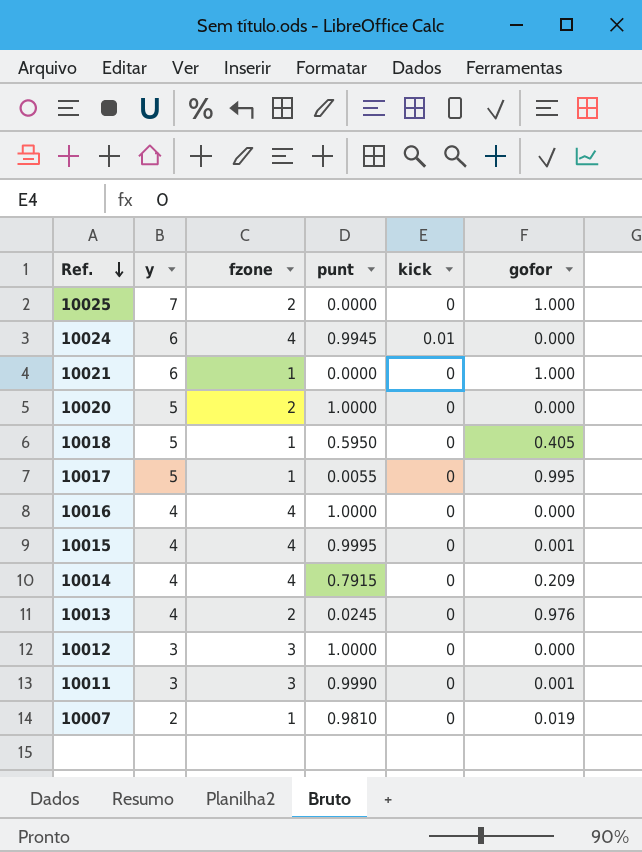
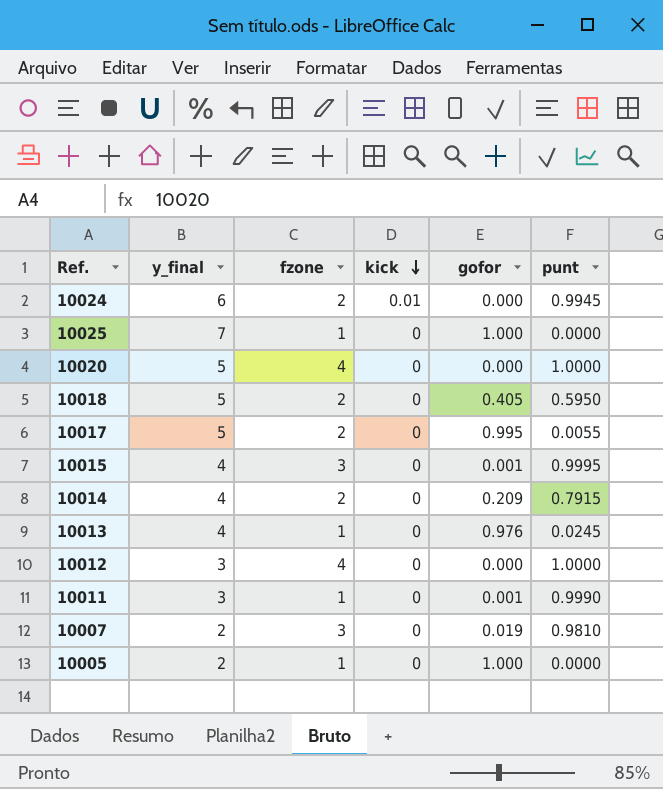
row order: Ref. descending -> kick descending
column name: y -> y_final
column punt | position: 4 -> 6
row 10021: 6 | 1 | 0.0000 | 0 | 1.000 -> none
row 10016: 4 | 4 | 1.0000 | 0 | 0.000 -> none
10024 | fzone: 4 -> 2
10025 | fzone: 2 -> 1
10020 | fzone: 2 -> 4
10018 | fzone: 1 -> 2
10017 | fzone: 1 -> 2
10015 | fzone: 4 -> 3
10014 | fzone: 4 -> 2
10013 | fzone: 2 -> 1
10012 | fzone: 3 -> 4
10011 | fzone: 3 -> 1
10007 | fzone: 1 -> 3
row 10005: none -> 2 | 1 | 0 | 1.000 | 0.0000

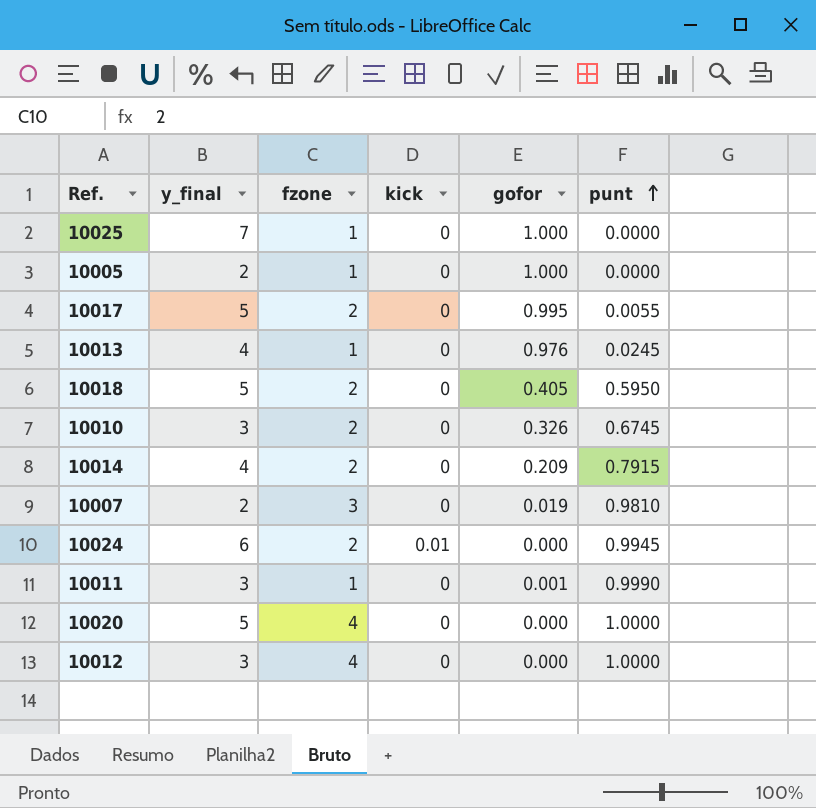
row order: kick descending -> punt ascending
row 10015: 4 | 3 | 0 | 0.001 | 0.9995 -> none
row 10010: none -> 3 | 2 | 0 | 0.326 | 0.6745

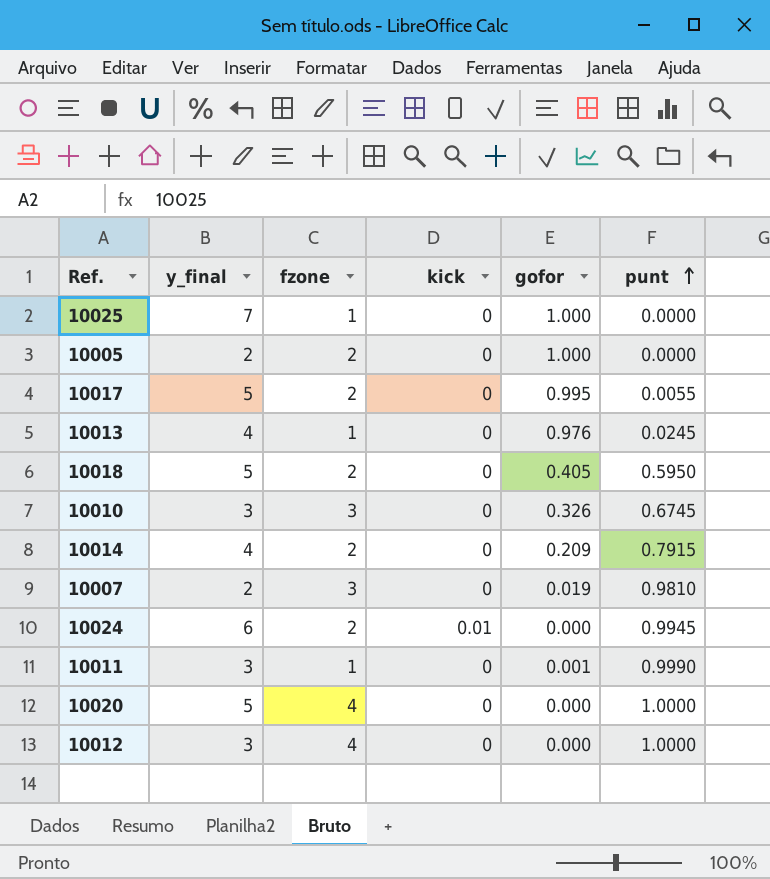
10005 | fzone: 1 -> 2
10010 | fzone: 2 -> 3

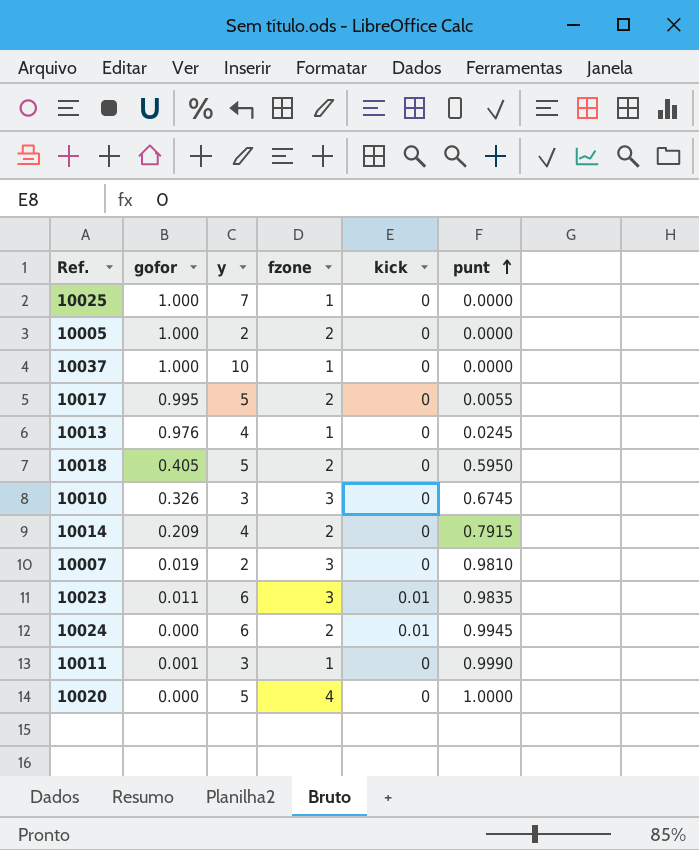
column gofor | position: 5 -> 2
column name: y_final -> y
row 10012: 3 | 4 | 0 | 0.000 | 1.0000 -> none
row 10037: none -> 1.000 | 10 | 1 | 0 | 0.0000
row 10023: none -> 0.011 | 6 | 3 | 0.01 | 0.9835

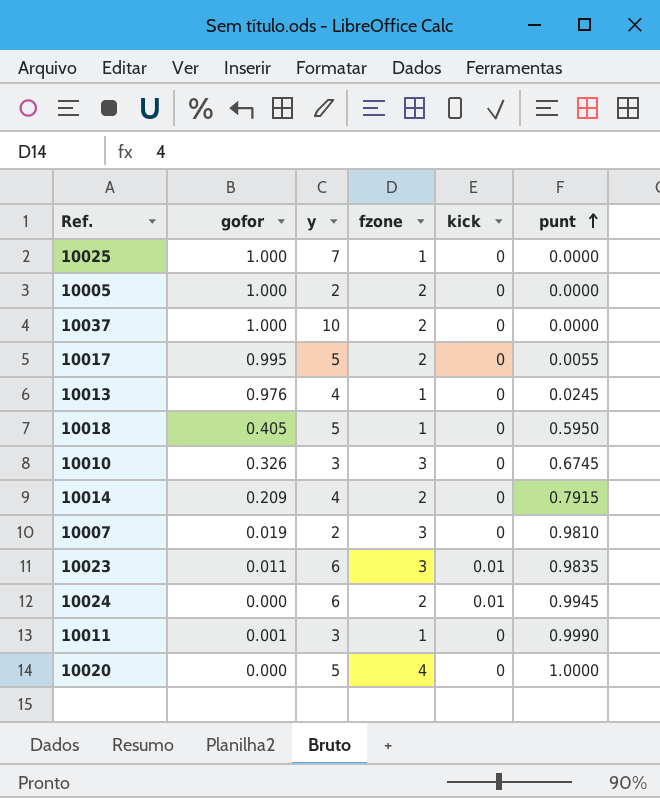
10037 | fzone: 1 -> 2
10018 | fzone: 2 -> 1

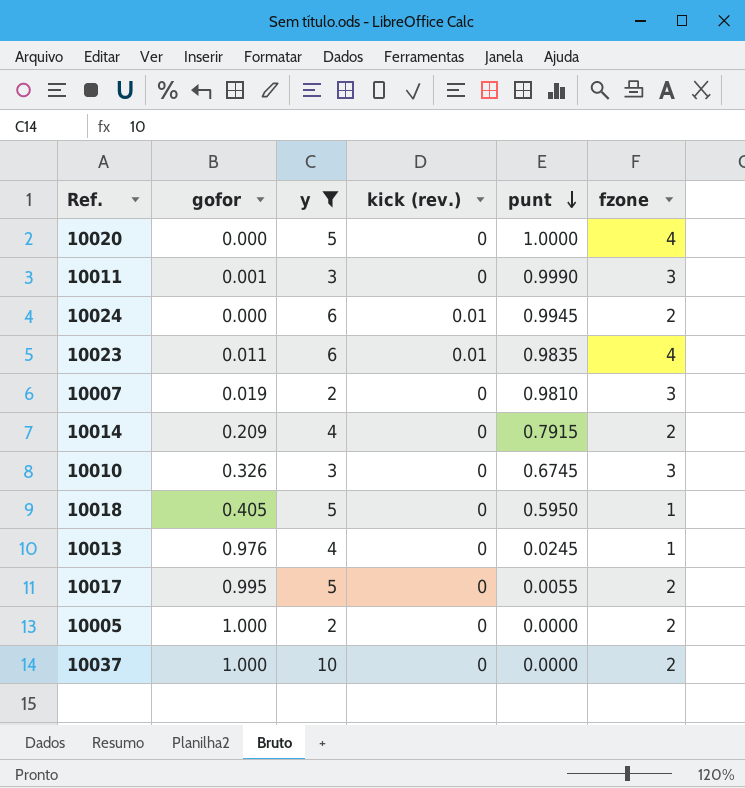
filter: none -> y != 7
row order: punt ascending -> punt descending
column name: kick -> kick (rev.)
column fzone | position: 4 -> 6
10011 | fzone: 1 -> 3
10023 | fzone: 3 -> 4

